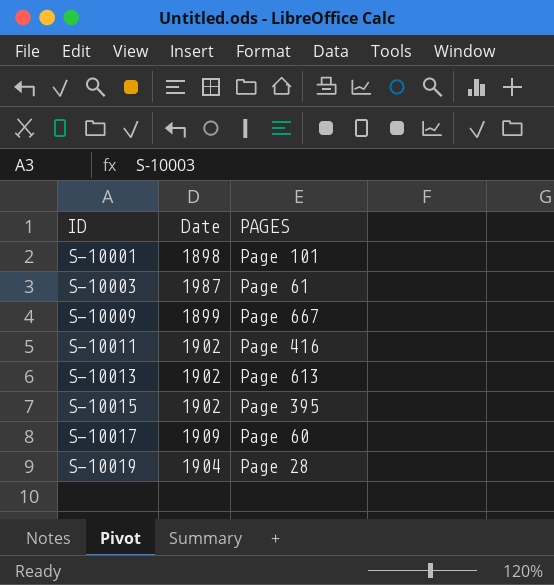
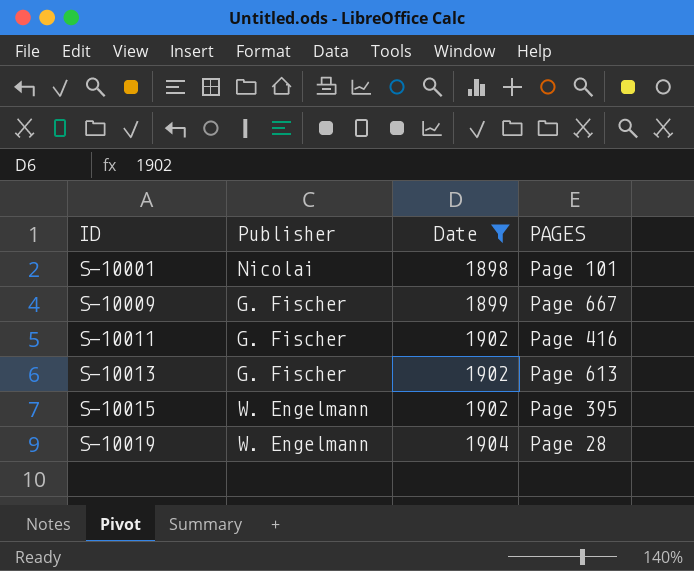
filter: none -> Date <= 1904
column Publisher | position: none -> 2

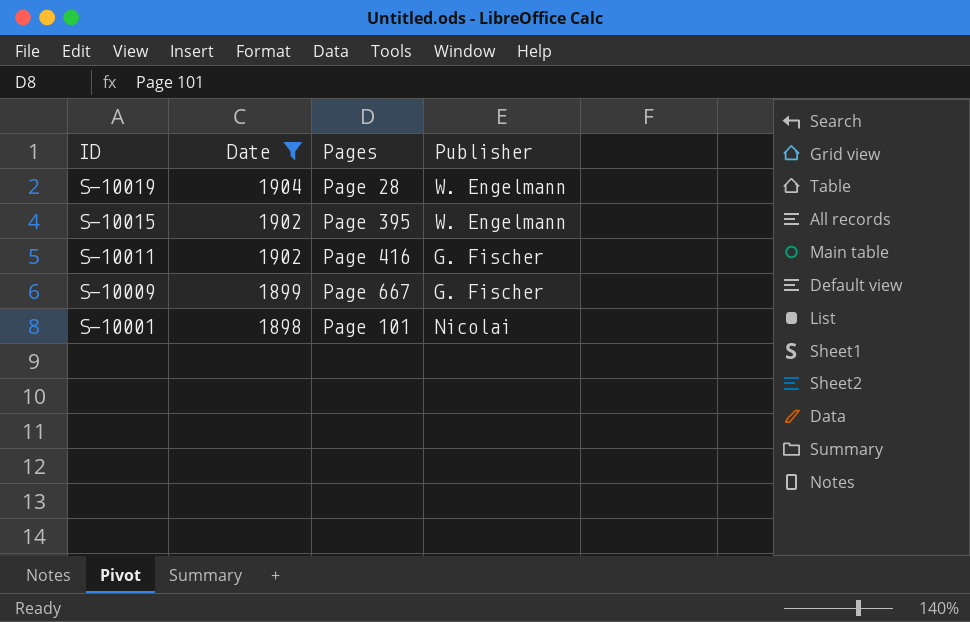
row order: ID ascending -> ID descending
column name: PAGES -> Pages
column Publisher | position: 2 -> 4
row S-10013: G. Fischer | 1902 | Page 613 -> none

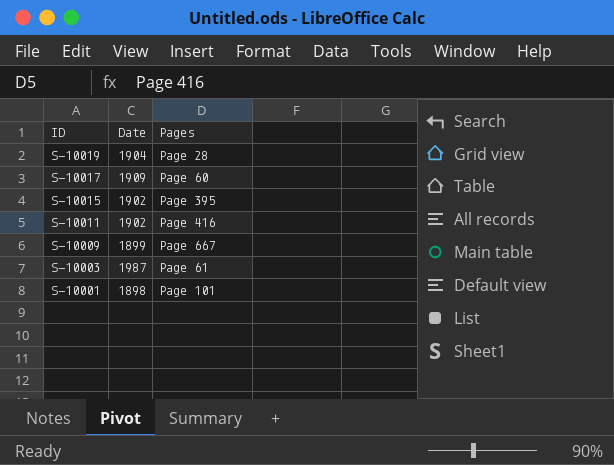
filter: Date <= 1904 -> none
column Publisher | position: 4 -> none

